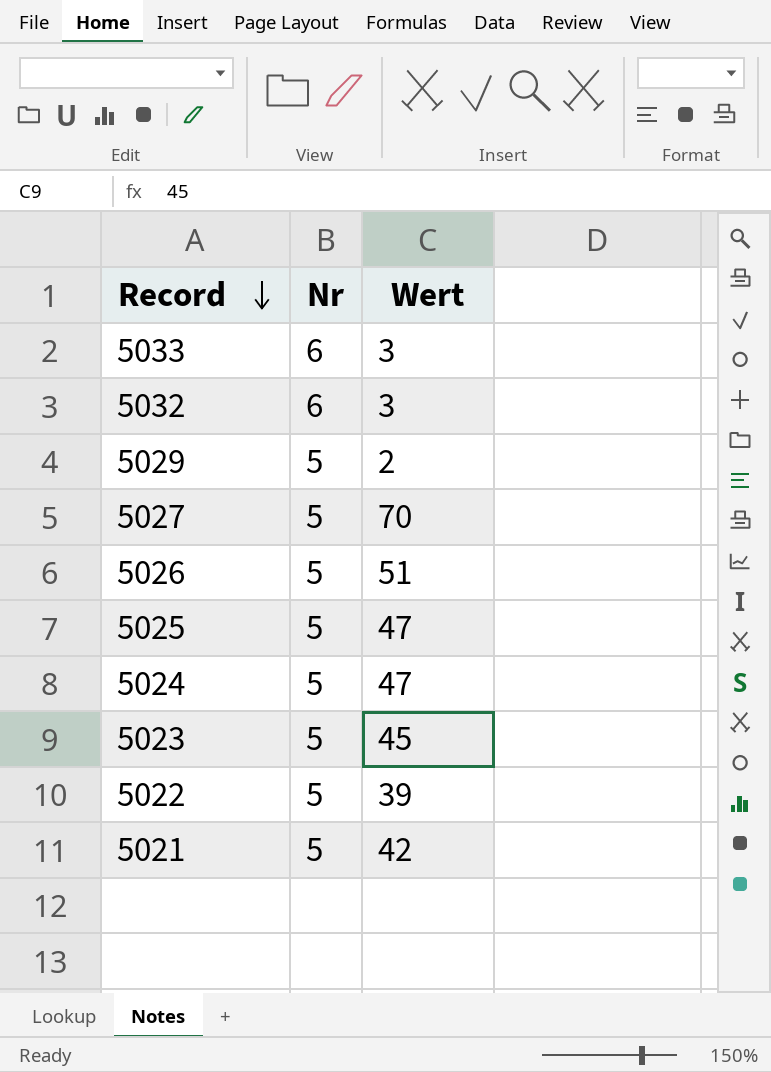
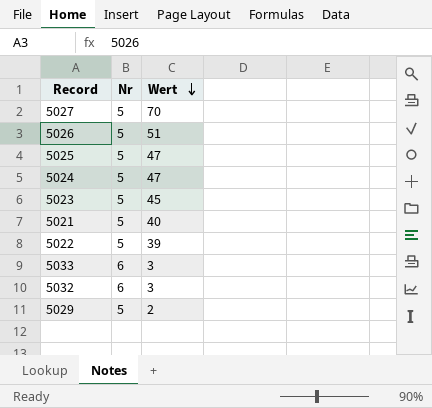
row order: Record descending -> Wert descending
5021 | Wert: 42 -> 40

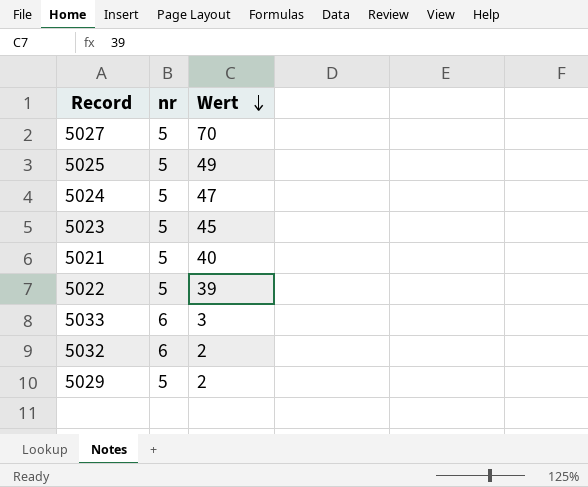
column name: Nr -> nr
row 5026: 5 | 51 -> none
5025 | Wert: 47 -> 49
5032 | Wert: 3 -> 2

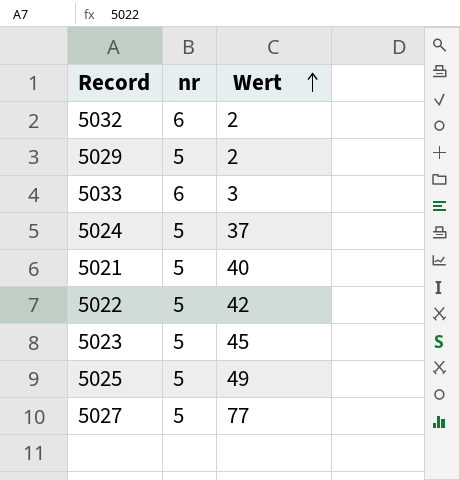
row order: Wert descending -> Wert ascending
5024 | Wert: 47 -> 37
5022 | Wert: 39 -> 42
5027 | Wert: 70 -> 77

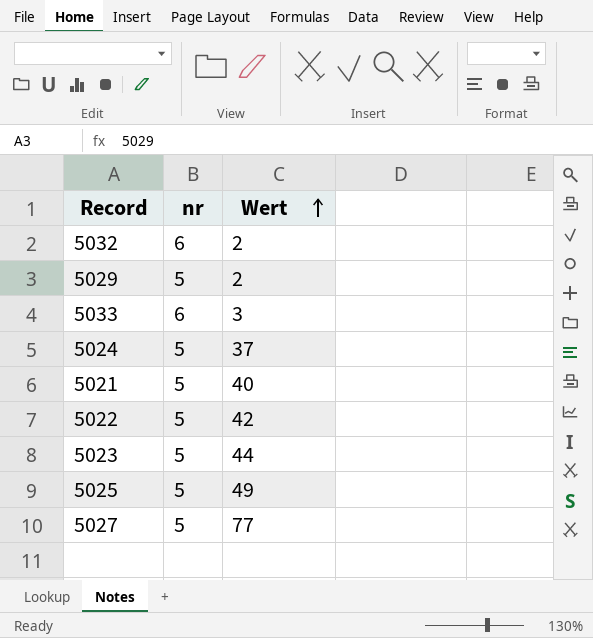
5023 | Wert: 45 -> 44

